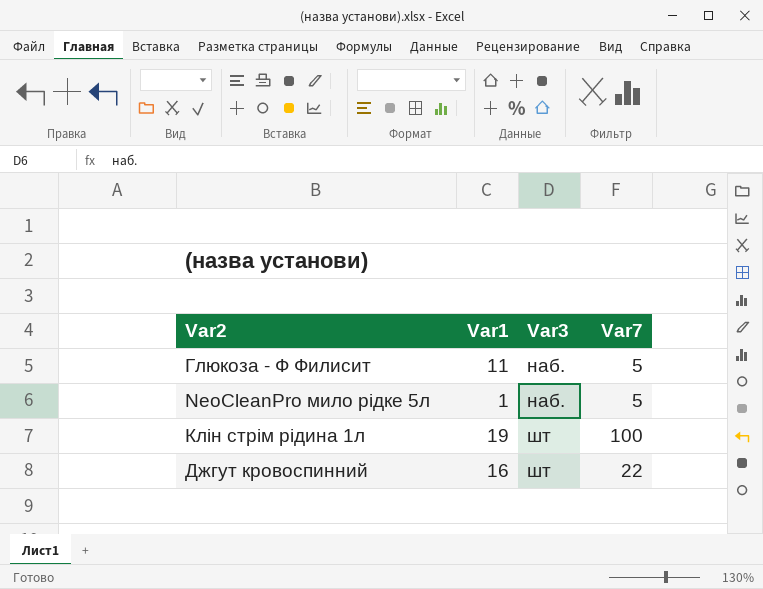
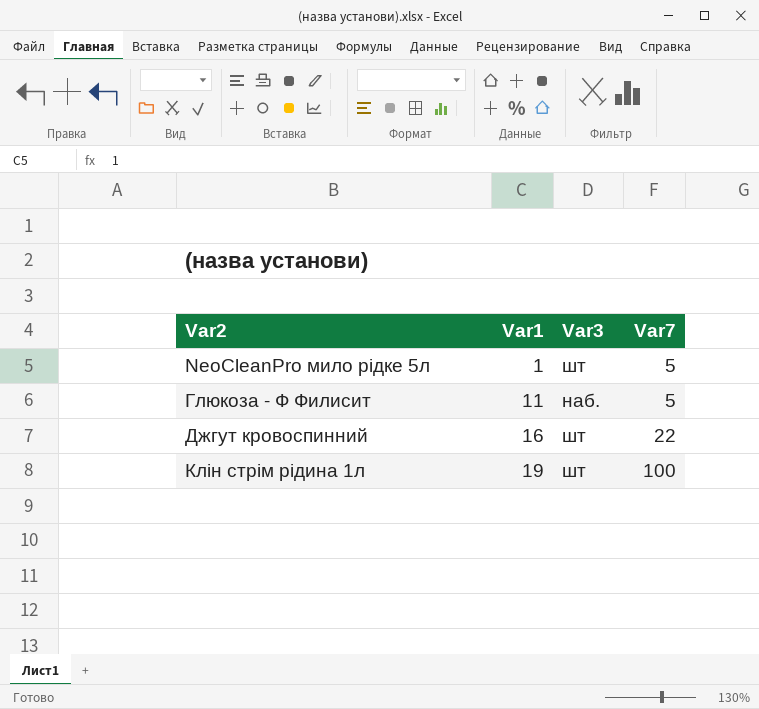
row order: Var3 ascending -> Var2 ascending
NeoCleanPro мило рідке 5л | Var3: наб. -> шт

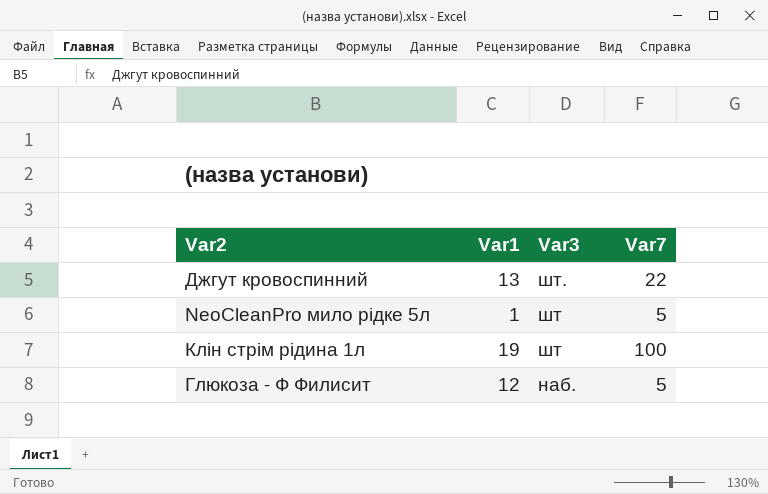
row order: Var2 ascending -> Var3 descending
Джгут кровоспинний | Var1: 16 -> 13
Джгут кровоспинний | Var3: шт -> шт.
Глюкоза - Ф Филисит | Var1: 11 -> 12

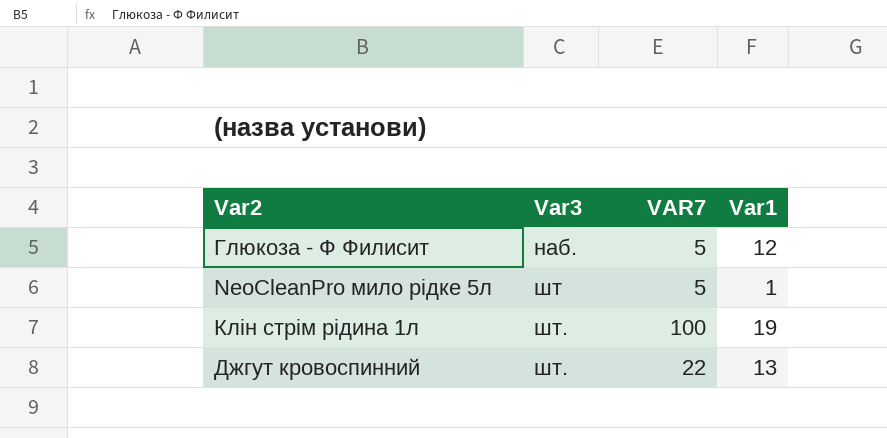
row order: Var3 descending -> Var3 ascending
column name: Var7 -> VAR7
column Var1 | position: 2 -> 4
Клін стрім рідина 1л | Var3: шт -> шт.

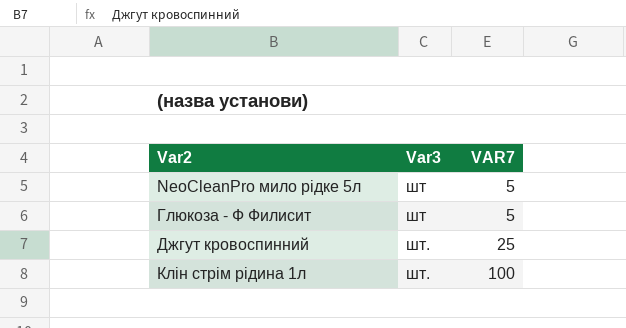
row order: Var3 ascending -> Var2 ascending
column Var1 | position: 4 -> none
Глюкоза - Ф Филисит | Var3: наб. -> шт
Джгут кровоспинний | VAR7: 22 -> 25

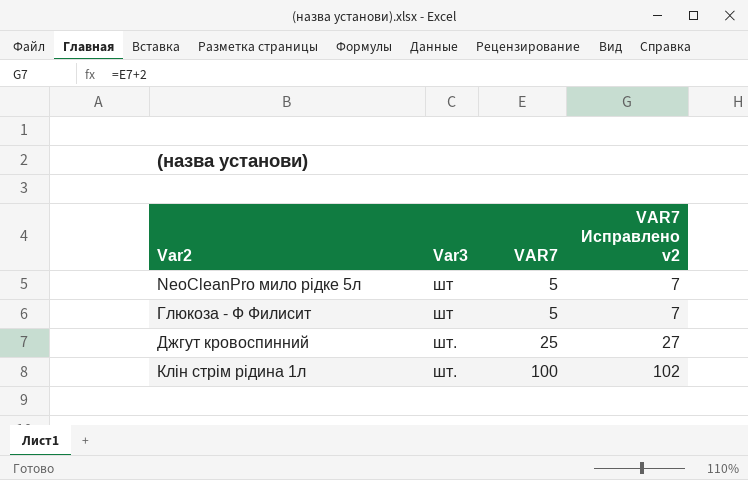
column VAR7 Исправлено v2 | formula: none -> [VAR7] + 2

